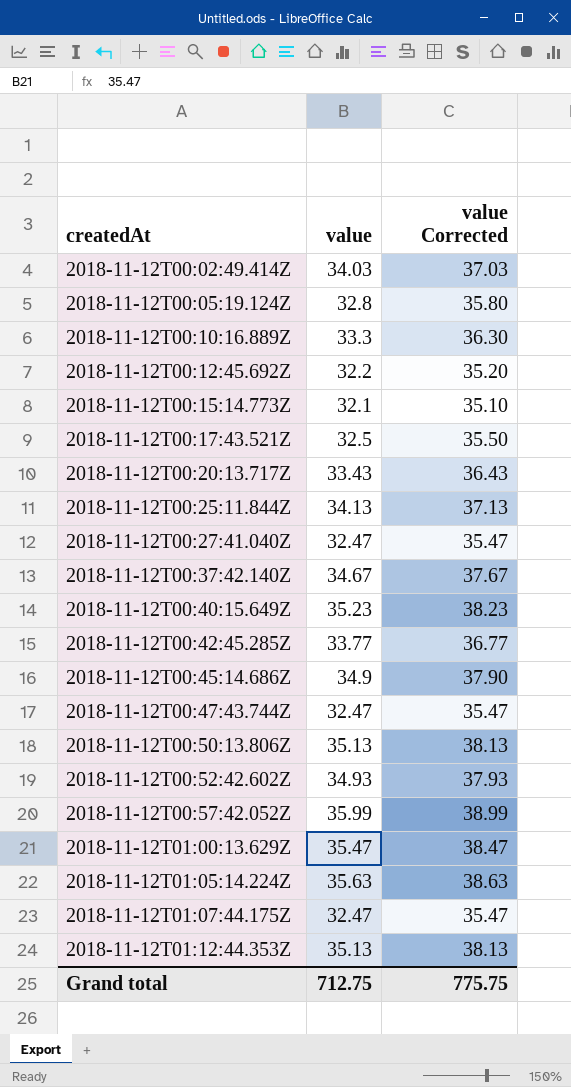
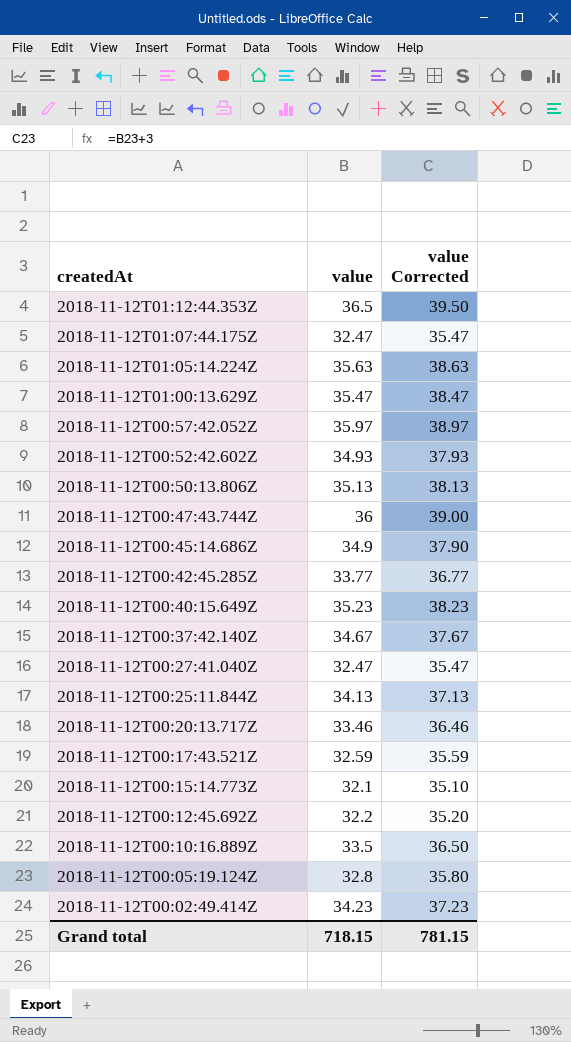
row order: createdAt ascending -> createdAt descending
2018-11-12T01:12:44.353Z | value: 35.13 -> 36.5
2018-11-12T01:12:44.353Z | value Corrected: 38.13 -> 39.50
2018-11-12T00:57:42.052Z | value: 35.99 -> 35.97
2018-11-12T00:57:42.052Z | value Corrected: 38.99 -> 38.97
2018-11-12T00:47:43.744Z | value: 32.47 -> 36
2018-11-12T00:47:43.744Z | value Corrected: 35.47 -> 39.00
2018-11-12T00:20:13.717Z | value: 33.43 -> 33.46
2018-11-12T00:20:13.717Z | value Corrected: 36.43 -> 36.46
2018-11-12T00:17:43.521Z | value: 32.5 -> 32.59
2018-11-12T00:17:43.521Z | value Corrected: 35.50 -> 35.59
2018-11-12T00:10:16.889Z | value: 33.3 -> 33.5
2018-11-12T00:10:16.889Z | value Corrected: 36.30 -> 36.50
2018-11-12T00:02:49.414Z | value: 34.03 -> 34.23
2018-11-12T00:02:49.414Z | value Corrected: 37.03 -> 37.23
Grand total | value: 712.75 -> 718.15
Grand total | value Corrected: 775.75 -> 781.15

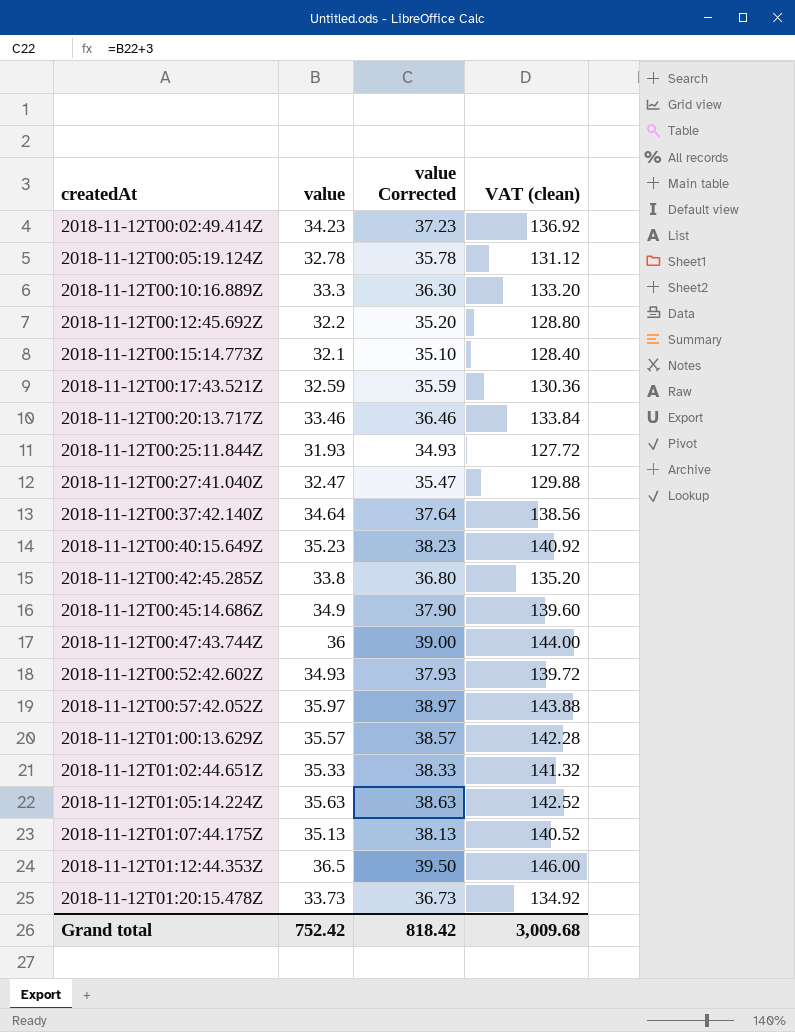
row order: createdAt descending -> createdAt ascending
column VAT (clean) | formula: none -> [value] * 4
row 2018-11-12T00:50:13.806Z: 35.13 | 38.13 -> none
2018-11-12T00:05:19.124Z | value: 32.8 -> 32.78
2018-11-12T00:05:19.124Z | value Corrected: 35.80 -> 35.78
2018-11-12T00:10:16.889Z | value: 33.5 -> 33.3
2018-11-12T00:10:16.889Z | value Corrected: 36.50 -> 36.30
2018-11-12T00:25:11.844Z | value: 34.13 -> 31.93
2018-11-12T00:25:11.844Z | value Corrected: 37.13 -> 34.93
2018-11-12T00:37:42.140Z | value: 34.67 -> 34.64
2018-11-12T00:37:42.140Z | value Corrected: 37.67 -> 37.64
2018-11-12T00:42:45.285Z | value: 33.77 -> 33.8
2018-11-12T00:42:45.285Z | value Corrected: 36.77 -> 36.80
2018-11-12T01:00:13.629Z | value: 35.47 -> 35.57
2018-11-12T01:00:13.629Z | value Corrected: 38.47 -> 38.57
row 2018-11-12T01:02:44.651Z: none -> 35.33 | 38.33 | 141.32
2018-11-12T01:07:44.175Z | value: 32.47 -> 35.13
2018-11-12T01:07:44.175Z | value Corrected: 35.47 -> 38.13
row 2018-11-12T01:20:15.478Z: none -> 33.73 | 36.73 | 134.92
Grand total | value: 718.15 -> 752.42
Grand total | value Corrected: 781.15 -> 818.42

